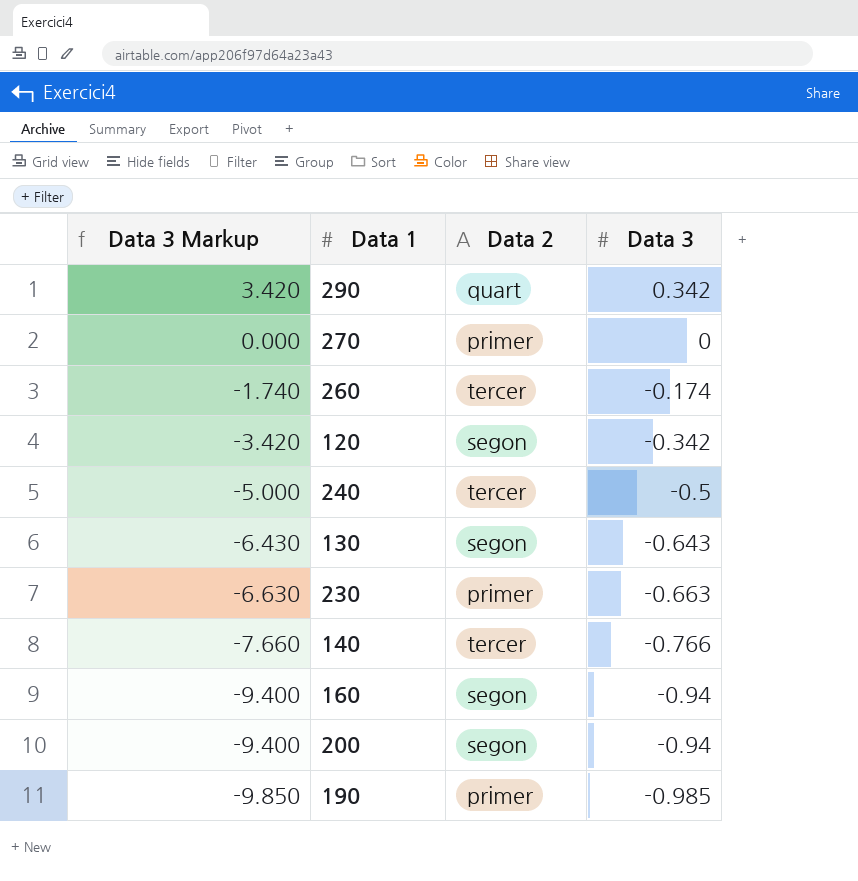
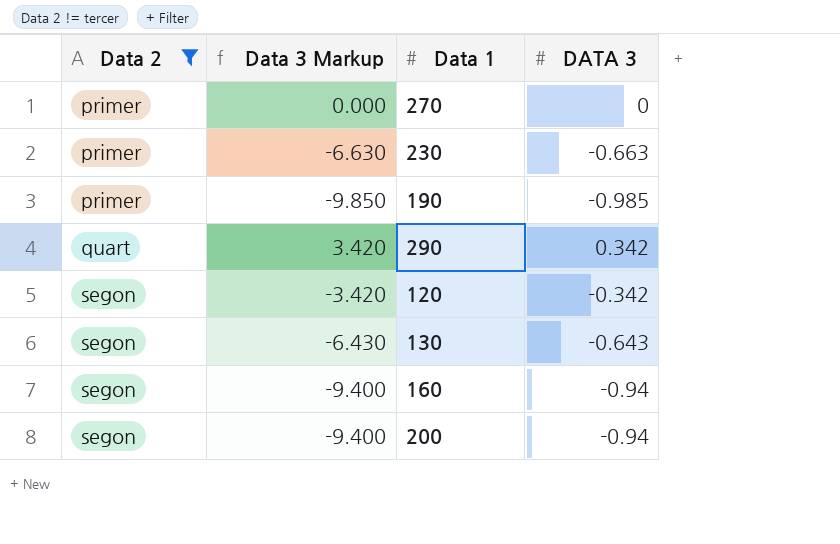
filter: none -> Data 2 != tercer
row order: Data 3 Markup descending -> Data 2 ascending
column Data 2 | position: 3 -> 1
column name: Data 3 -> DATA 3

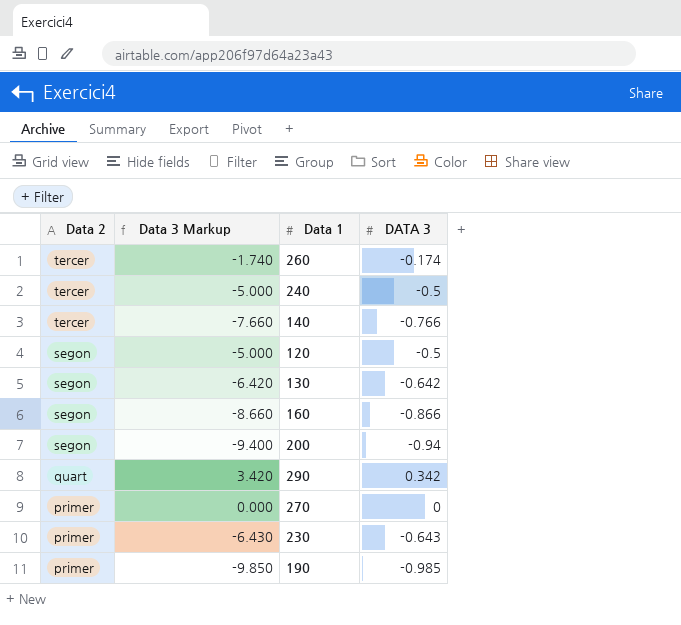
filter: Data 2 != tercer -> none
row order: Data 2 ascending -> Data 2 descending
120 | Data 3 Markup: -3.420 -> -5.000
120 | DATA 3: -0.342 -> -0.5
130 | Data 3 Markup: -6.430 -> -6.420
130 | DATA 3: -0.643 -> -0.642
160 | Data 3 Markup: -9.400 -> -8.660
160 | DATA 3: -0.94 -> -0.866
230 | Data 3 Markup: -6.630 -> -6.430
230 | DATA 3: -0.663 -> -0.643

